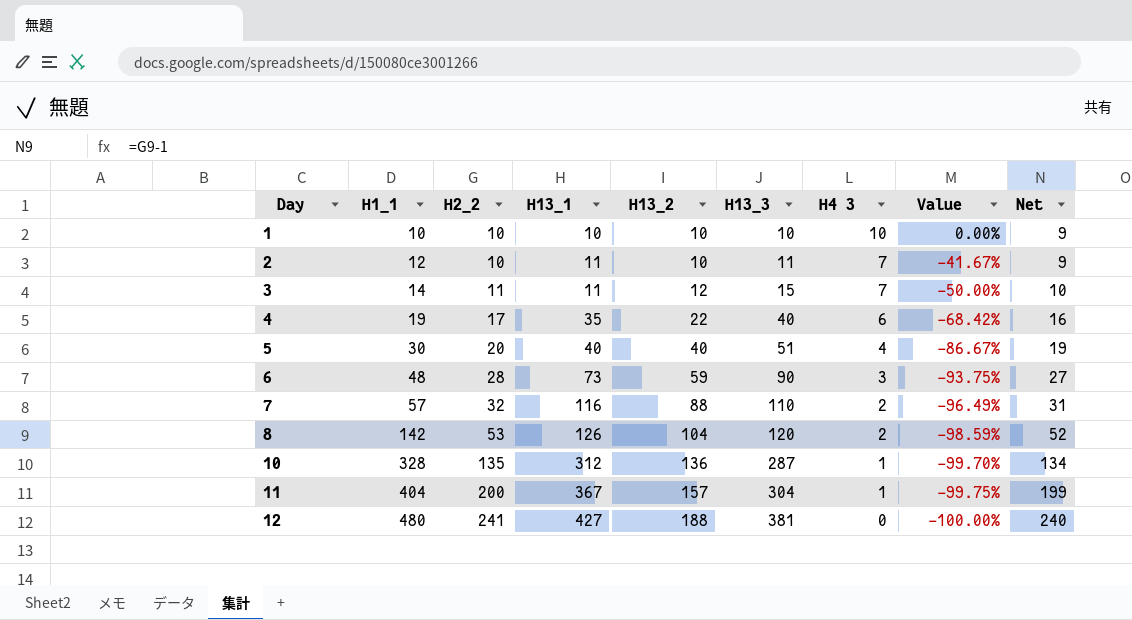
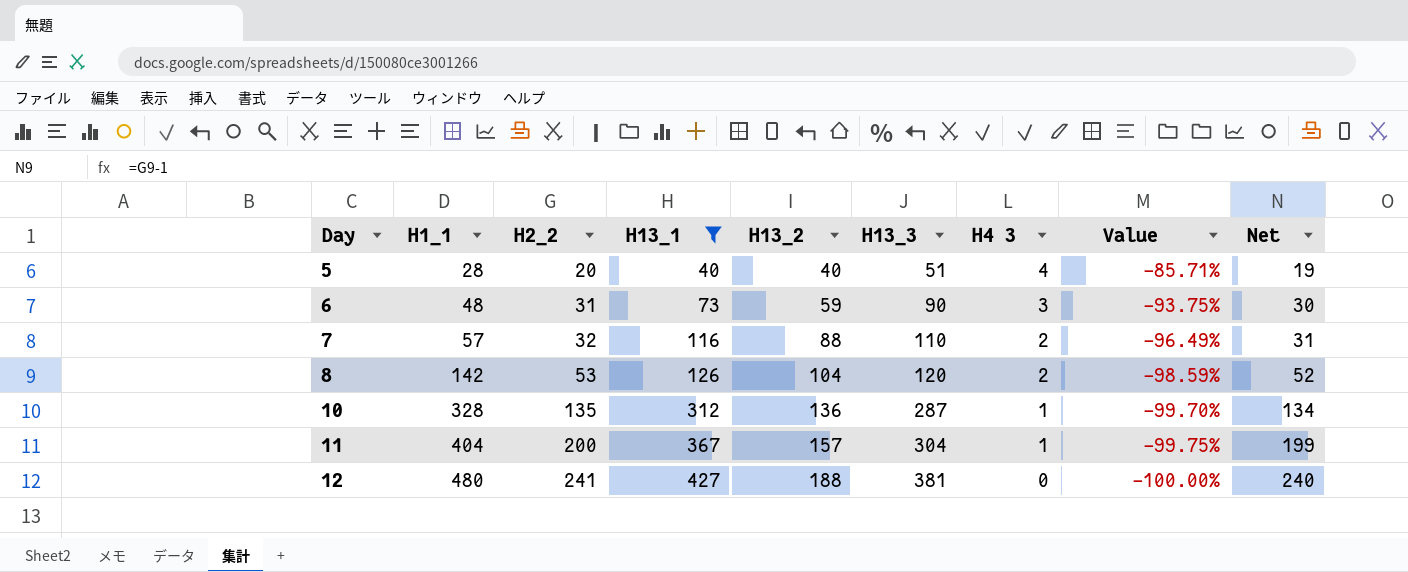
filter: none -> H13_1 >= 40
5 | H1_1: 30 -> 28
5 | Value: -86.67% -> -85.71%
6 | H2_2: 28 -> 31
6 | Net: 27 -> 30

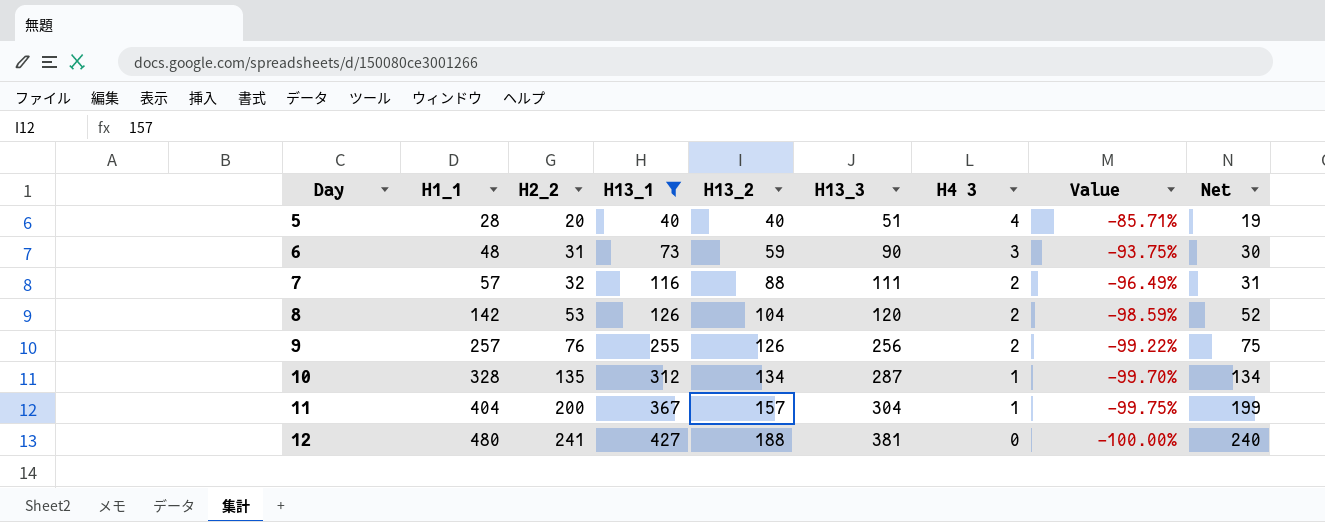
7 | H13_3: 110 -> 111
row 9: none -> 257 | 76 | 255 | 126 | 256 | 2 | -99.22% | 75
10 | H13_2: 136 -> 134

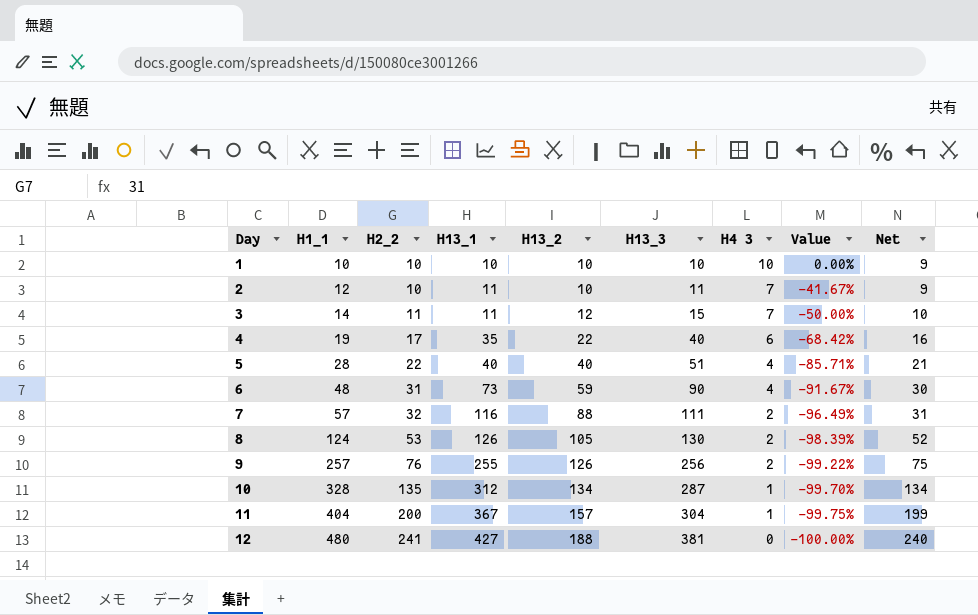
filter: H13_1 >= 40 -> none
5 | H2_2: 20 -> 22
5 | Net: 19 -> 21
6 | H4 3: 3 -> 4
6 | Value: -93.75% -> -91.67%
8 | H1_1: 142 -> 124
8 | H13_2: 104 -> 105
8 | H13_3: 120 -> 130
8 | Value: -98.59% -> -98.39%

